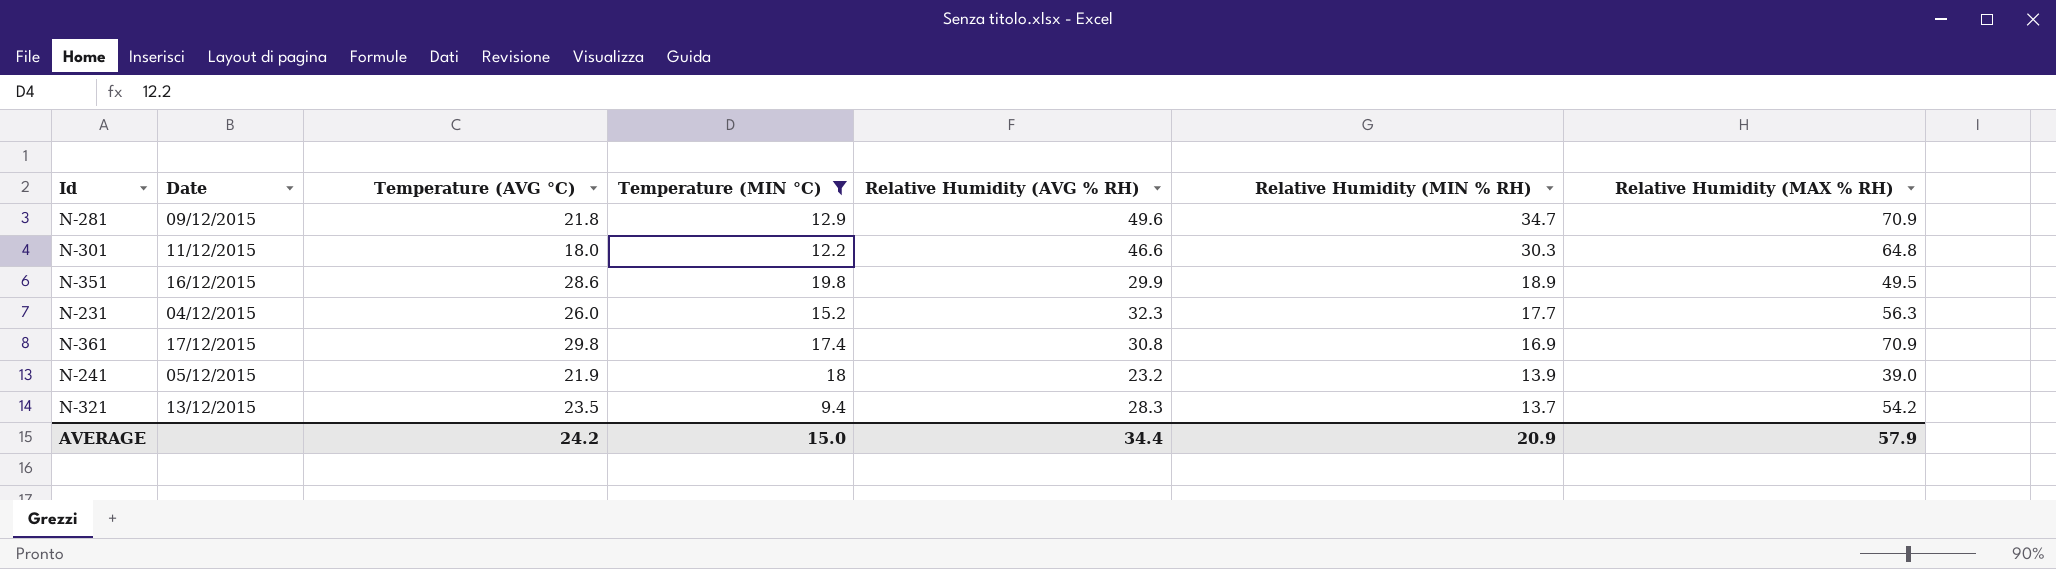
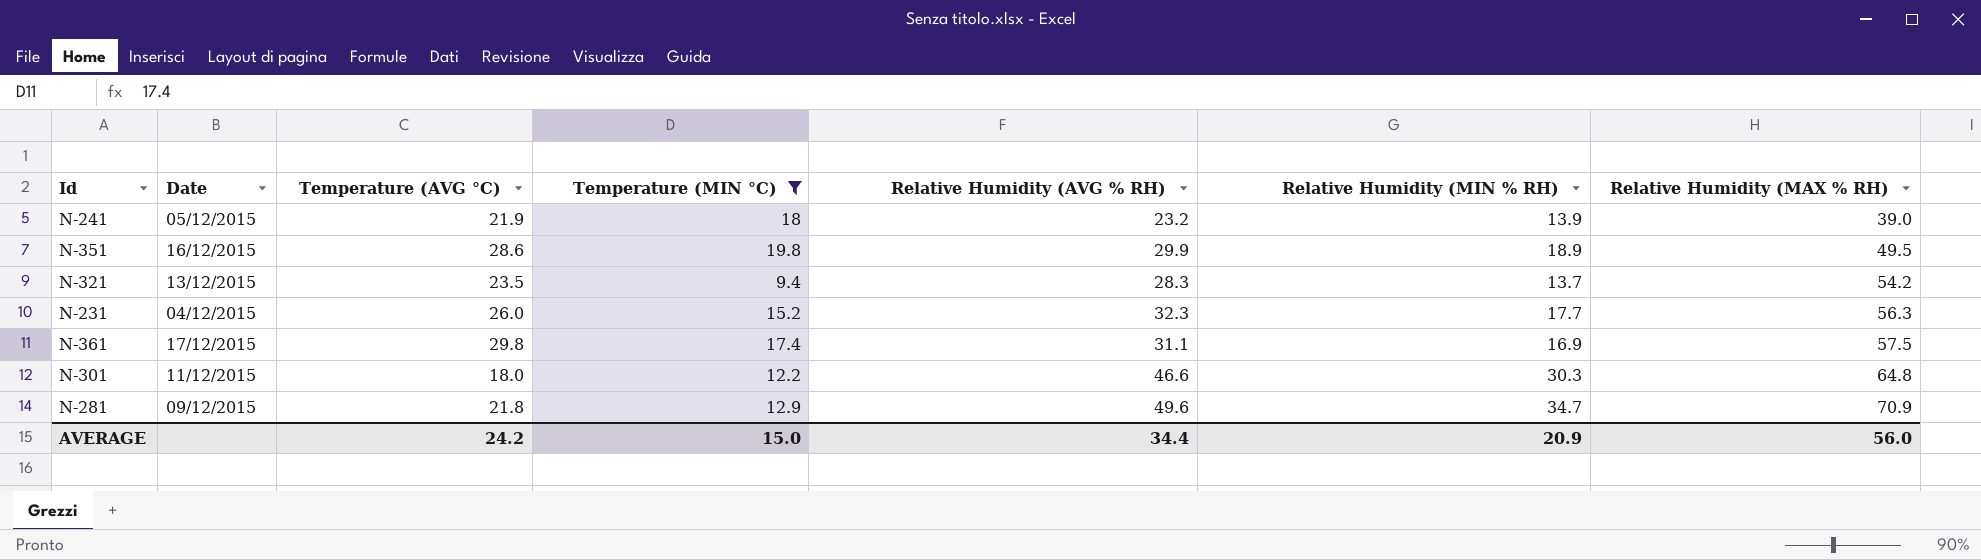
row order: Relative Humidity (MIN % RH) descending -> Relative Humidity (MAX % RH) ascending
N-361 | Relative Humidity (AVG % RH): 30.8 -> 31.1
N-361 | Relative Humidity (MAX % RH): 70.9 -> 57.5
AVERAGE | Relative Humidity (MAX % RH): 57.9 -> 56.0

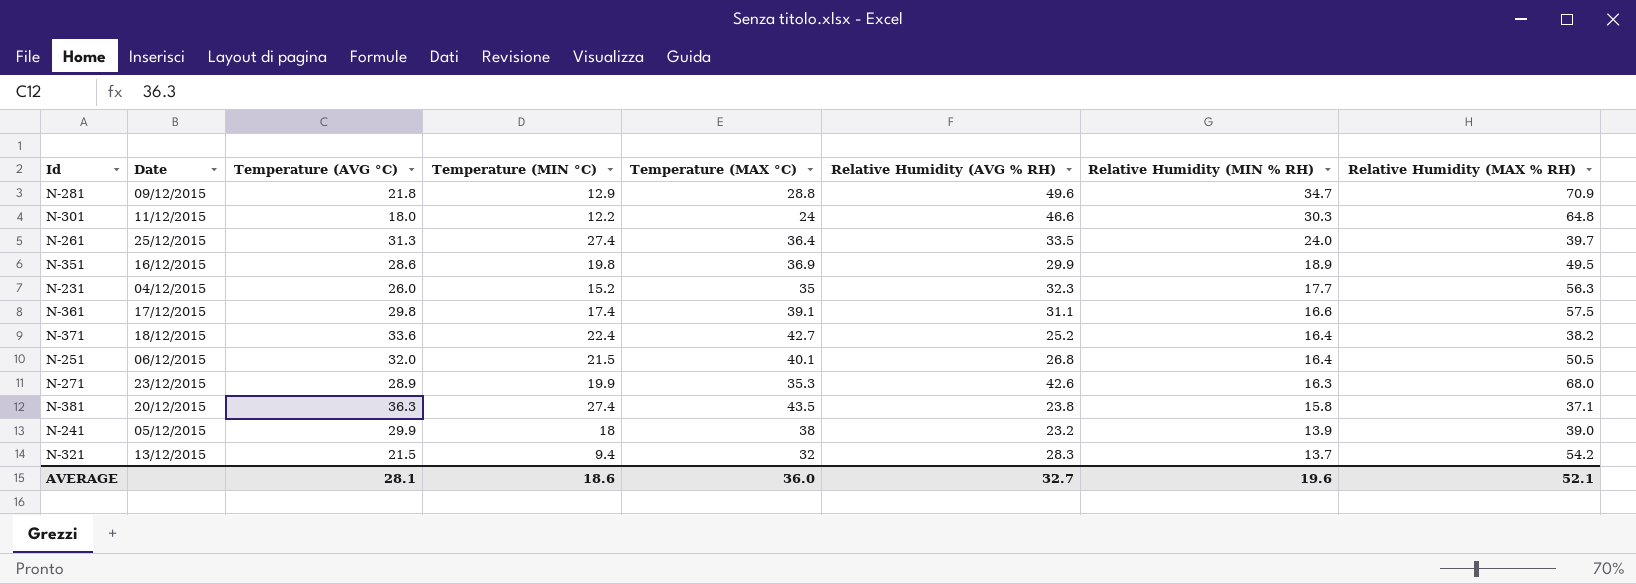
filter: Temperature (MIN °C) <= 19.8 -> none
row order: Relative Humidity (MAX % RH) ascending -> Relative Humidity (MIN % RH) descending
column Temperature (MAX °C) | position: none -> 5
N-361 | Relative Humidity (MIN % RH): 16.9 -> 16.6
N-241 | Temperature (AVG °C): 21.9 -> 29.9
N-321 | Temperature (AVG °C): 23.5 -> 21.5
AVERAGE | Temperature (AVG °C): 24.2 -> 28.1
AVERAGE | Temperature (MIN °C): 15.0 -> 18.6
AVERAGE | Relative Humidity (AVG % RH): 34.4 -> 32.7
AVERAGE | Relative Humidity (MIN % RH): 20.9 -> 19.6
AVERAGE | Relative Humidity (MAX % RH): 56.0 -> 52.1

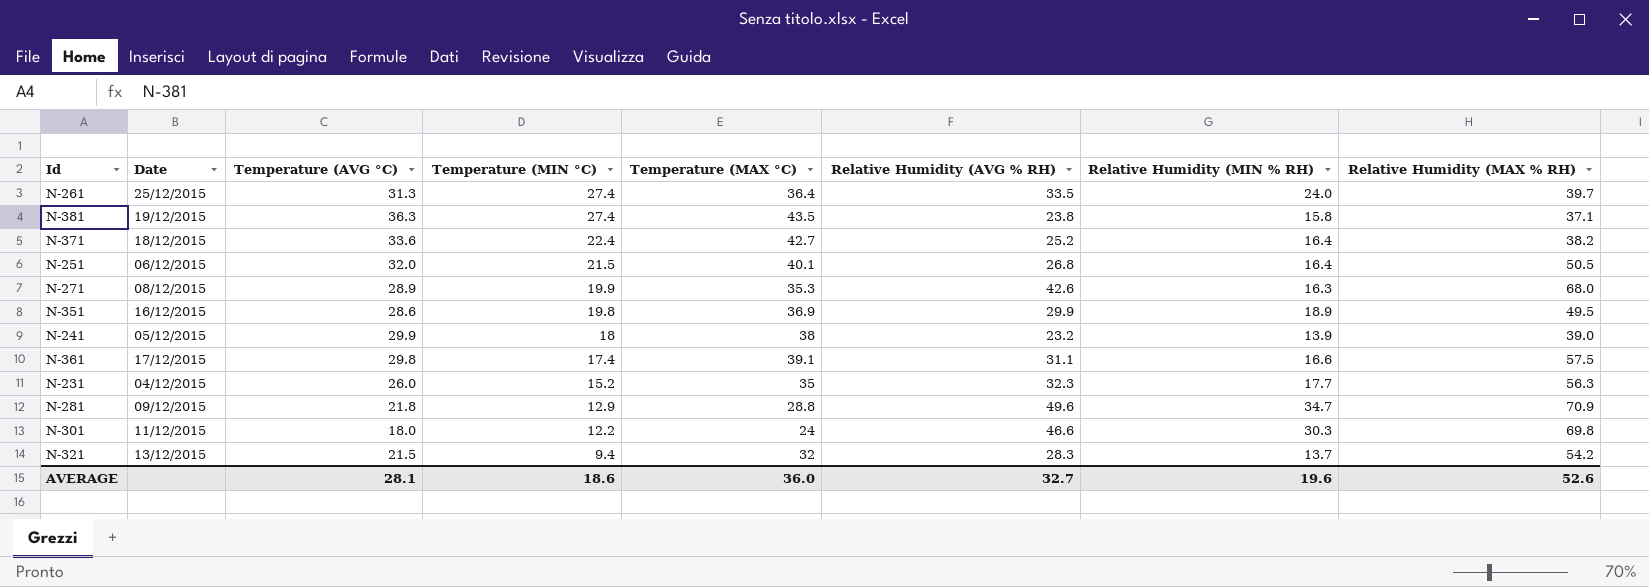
row order: Relative Humidity (MIN % RH) descending -> Temperature (MIN °C) descending
N-381 | Date: 20/12/2015 -> 19/12/2015
N-271 | Date: 23/12/2015 -> 08/12/2015
N-301 | Relative Humidity (MAX % RH): 64.8 -> 69.8
AVERAGE | Relative Humidity (MAX % RH): 52.1 -> 52.6

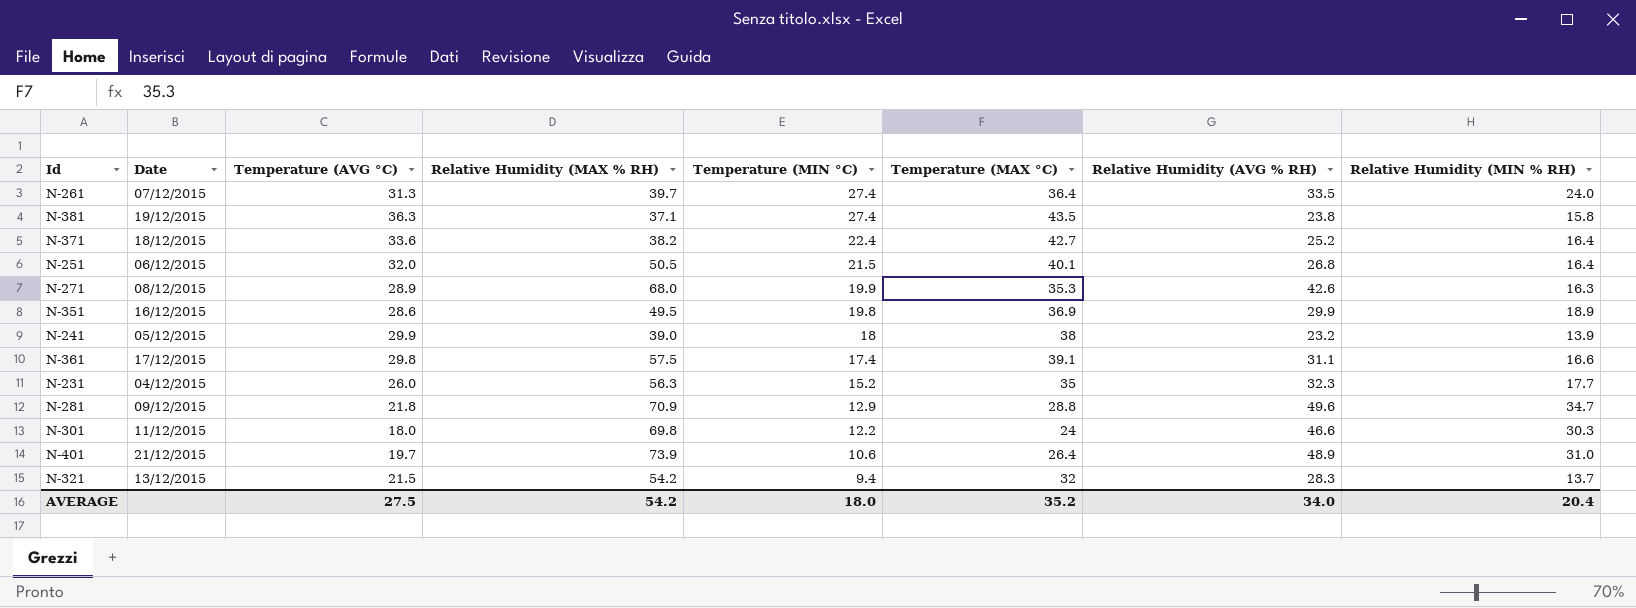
column Relative Humidity (MAX % RH) | position: 8 -> 4
N-261 | Date: 25/12/2015 -> 07/12/2015
row N-401: none -> 21/12/2015 | 19.7 | 73.9 | 10.6 | 26.4 | 48.9 | 31.0
AVERAGE | Temperature (AVG °C): 28.1 -> 27.5
AVERAGE | Relative Humidity (MAX % RH): 52.6 -> 54.2
AVERAGE | Temperature (MIN °C): 18.6 -> 18.0
AVERAGE | Temperature (MAX °C): 36.0 -> 35.2
AVERAGE | Relative Humidity (AVG % RH): 32.7 -> 34.0
AVERAGE | Relative Humidity (MIN % RH): 19.6 -> 20.4

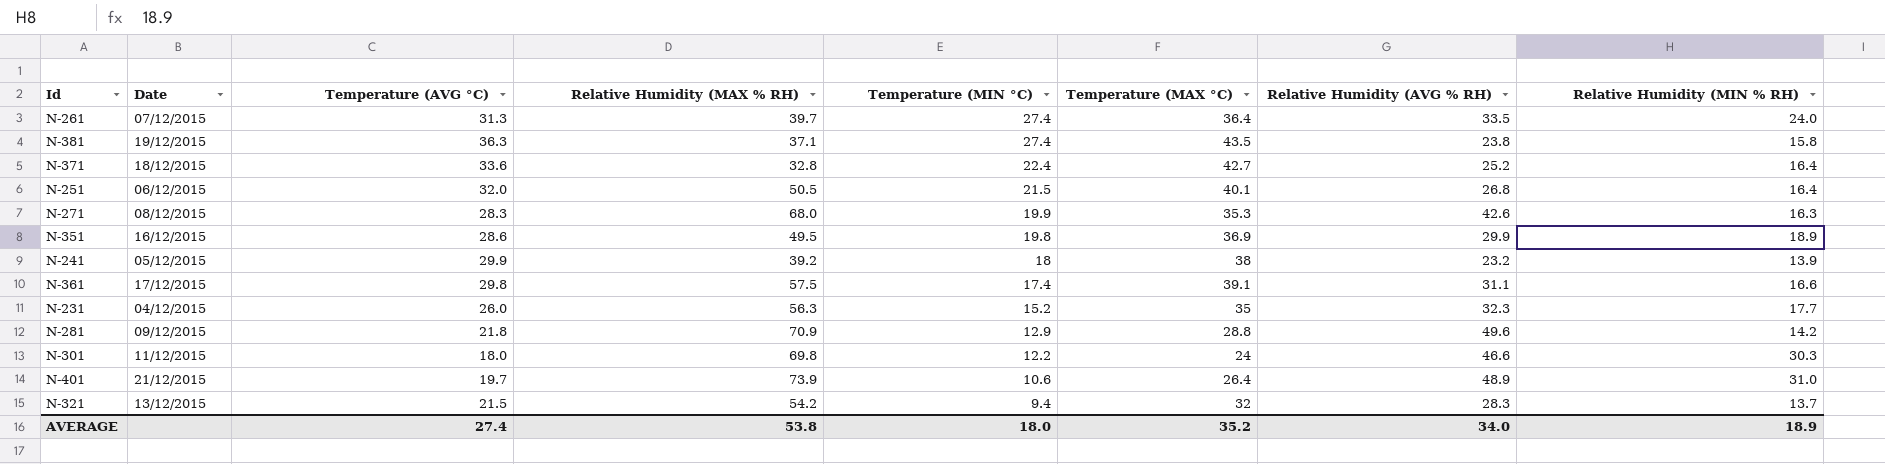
N-371 | Relative Humidity (MAX % RH): 38.2 -> 32.8
N-271 | Temperature (AVG °C): 28.9 -> 28.3
N-241 | Relative Humidity (MAX % RH): 39.0 -> 39.2
N-281 | Relative Humidity (MIN % RH): 34.7 -> 14.2
AVERAGE | Temperature (AVG °C): 27.5 -> 27.4
AVERAGE | Relative Humidity (MAX % RH): 54.2 -> 53.8
AVERAGE | Relative Humidity (MIN % RH): 20.4 -> 18.9

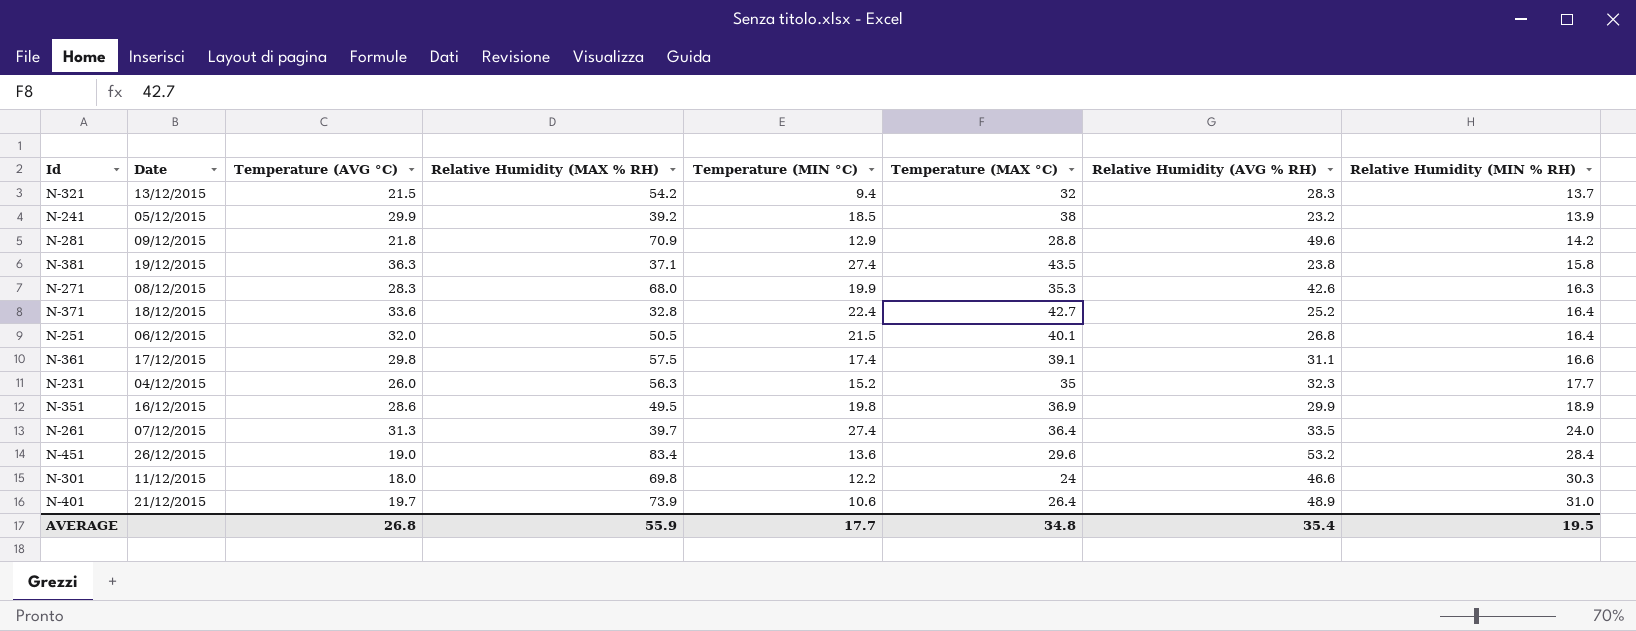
row order: Temperature (MIN °C) descending -> Relative Humidity (MIN % RH) ascending
N-241 | Temperature (MIN °C): 18 -> 18.5
row N-451: none -> 26/12/2015 | 19.0 | 83.4 | 13.6 | 29.6 | 53.2 | 28.4
AVERAGE | Temperature (AVG °C): 27.4 -> 26.8
AVERAGE | Relative Humidity (MAX % RH): 53.8 -> 55.9
AVERAGE | Temperature (MIN °C): 18.0 -> 17.7
AVERAGE | Temperature (MAX °C): 35.2 -> 34.8
AVERAGE | Relative Humidity (AVG % RH): 34.0 -> 35.4
AVERAGE | Relative Humidity (MIN % RH): 18.9 -> 19.5

